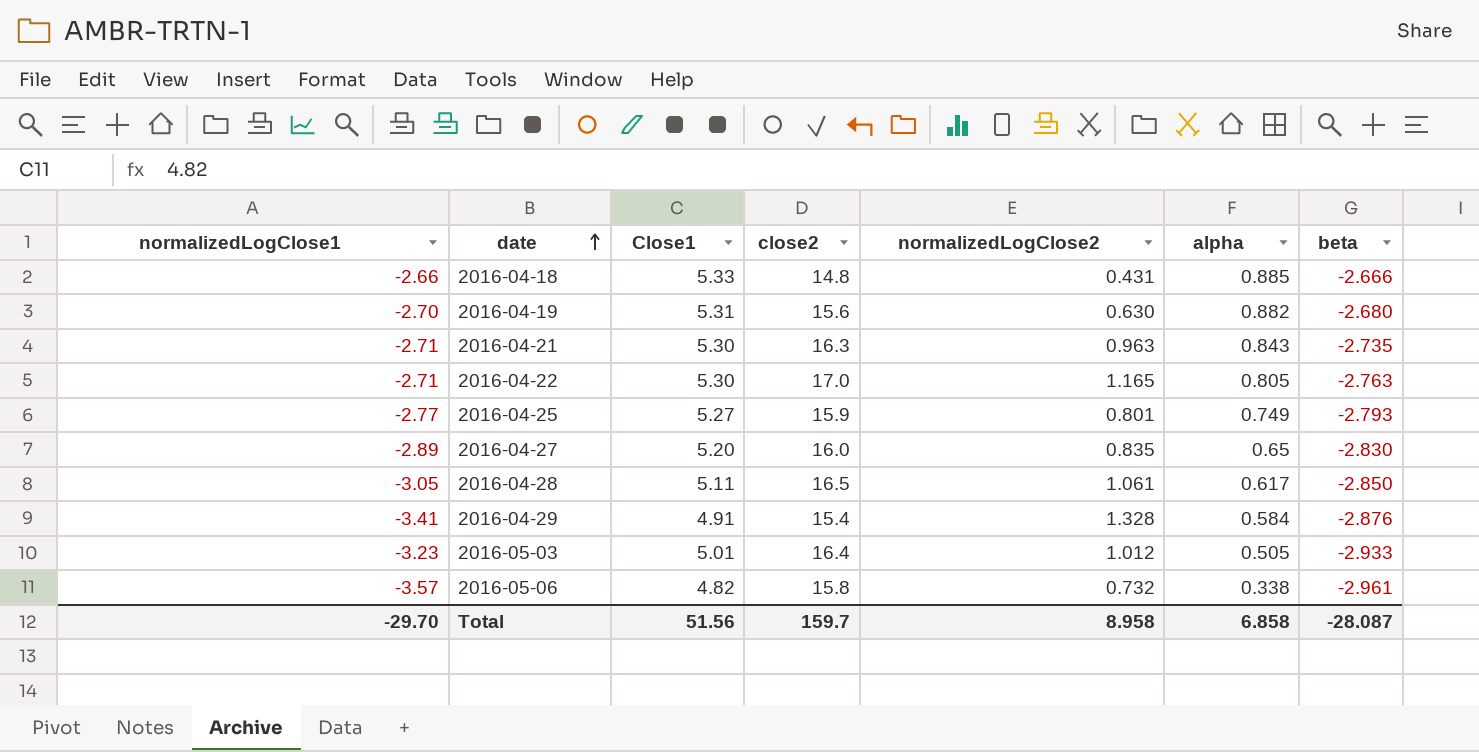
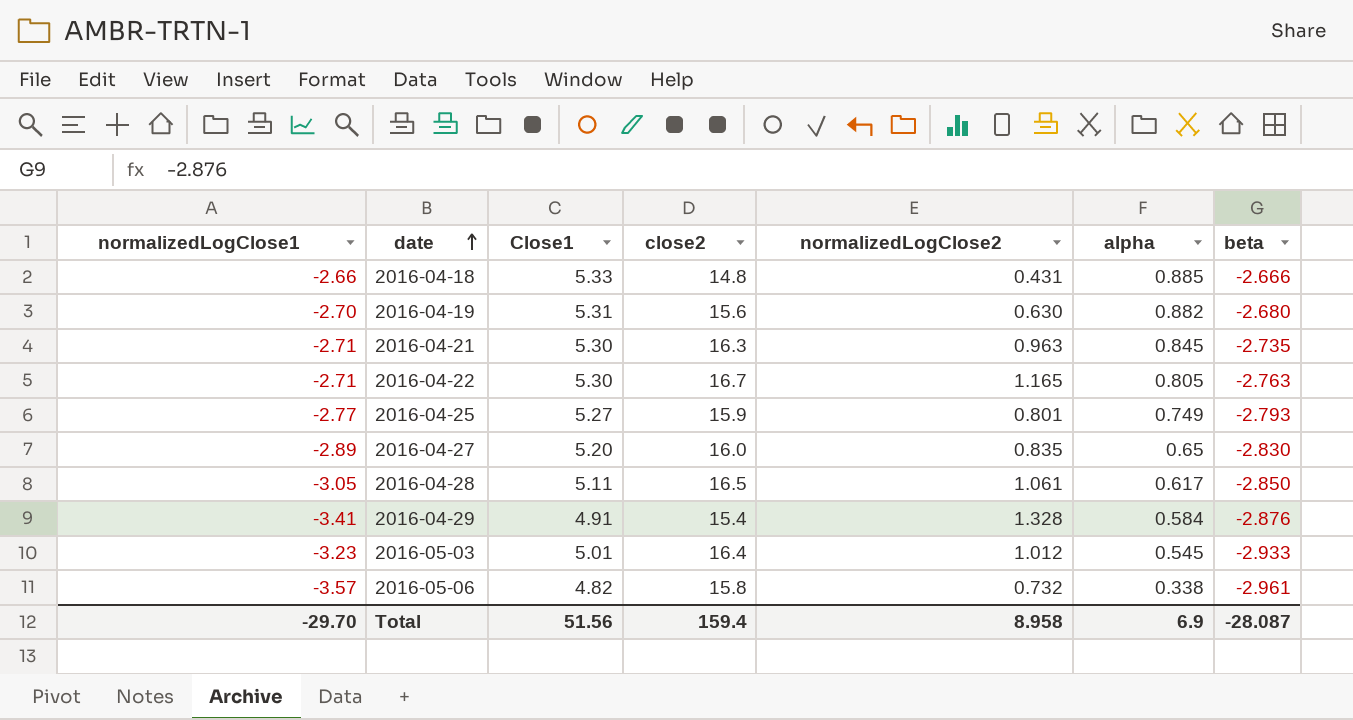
2016-04-21 | alpha: 0.843 -> 0.845
2016-04-22 | close2: 17.0 -> 16.7
2016-05-03 | alpha: 0.505 -> 0.545
Total | close2: 159.7 -> 159.4
Total | alpha: 6.858 -> 6.9

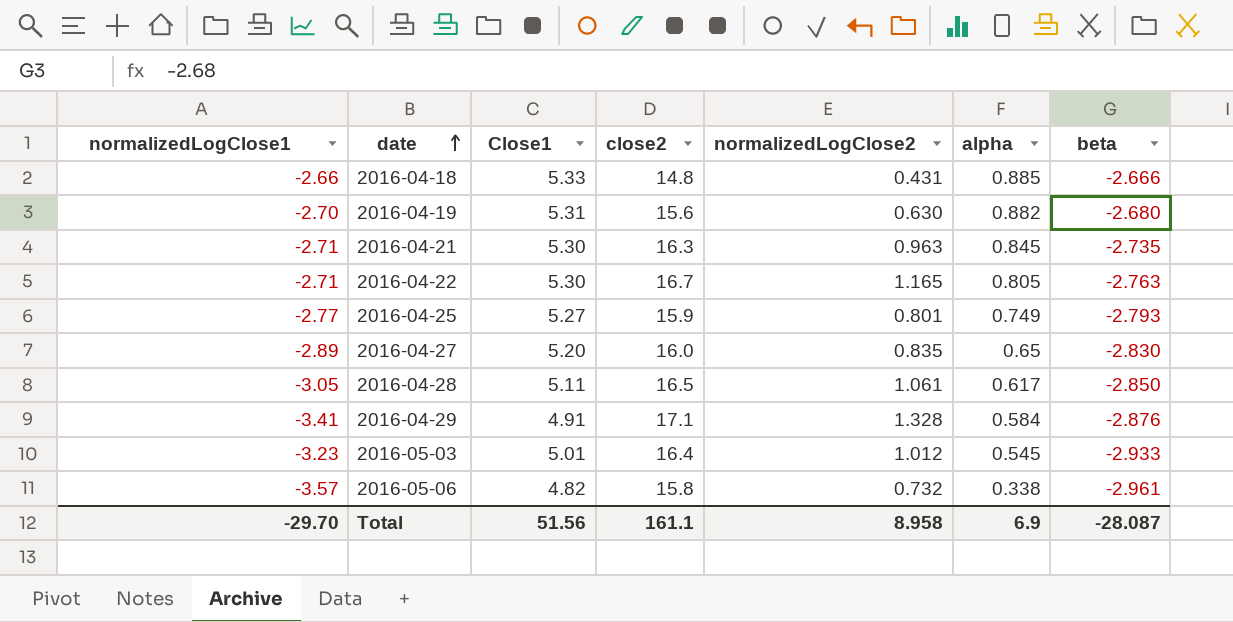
2016-04-29 | close2: 15.4 -> 17.1
Total | close2: 159.4 -> 161.1

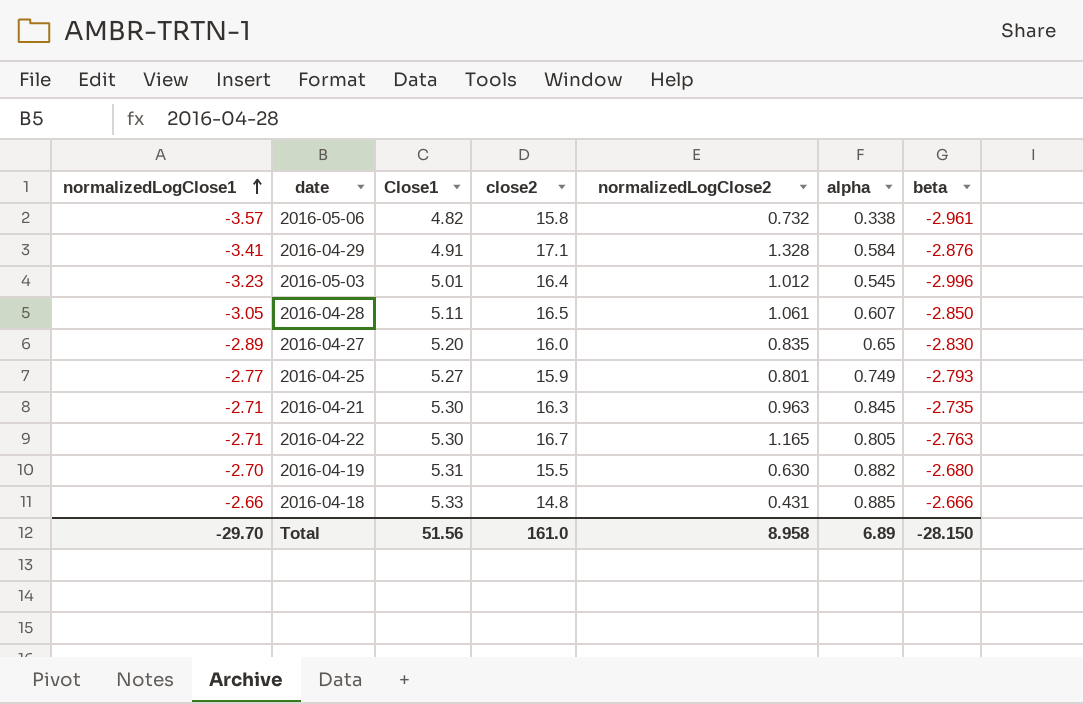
row order: date ascending -> normalizedLogClose1 ascending
2016-05-03 | beta: -2.933 -> -2.996
2016-04-28 | alpha: 0.617 -> 0.607
2016-04-19 | close2: 15.6 -> 15.5
Total | close2: 161.1 -> 161.0
Total | alpha: 6.9 -> 6.89
Total | beta: -28.087 -> -28.150

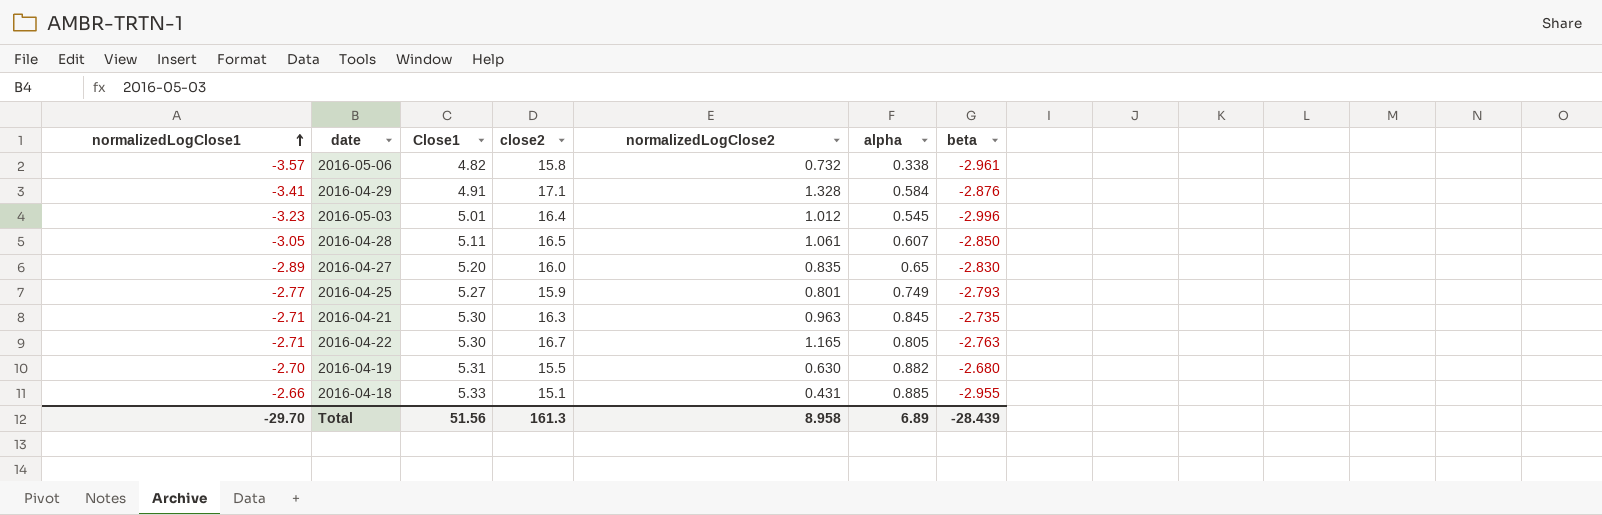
2016-04-18 | close2: 14.8 -> 15.1
2016-04-18 | beta: -2.666 -> -2.955
Total | close2: 161.0 -> 161.3
Total | beta: -28.150 -> -28.439

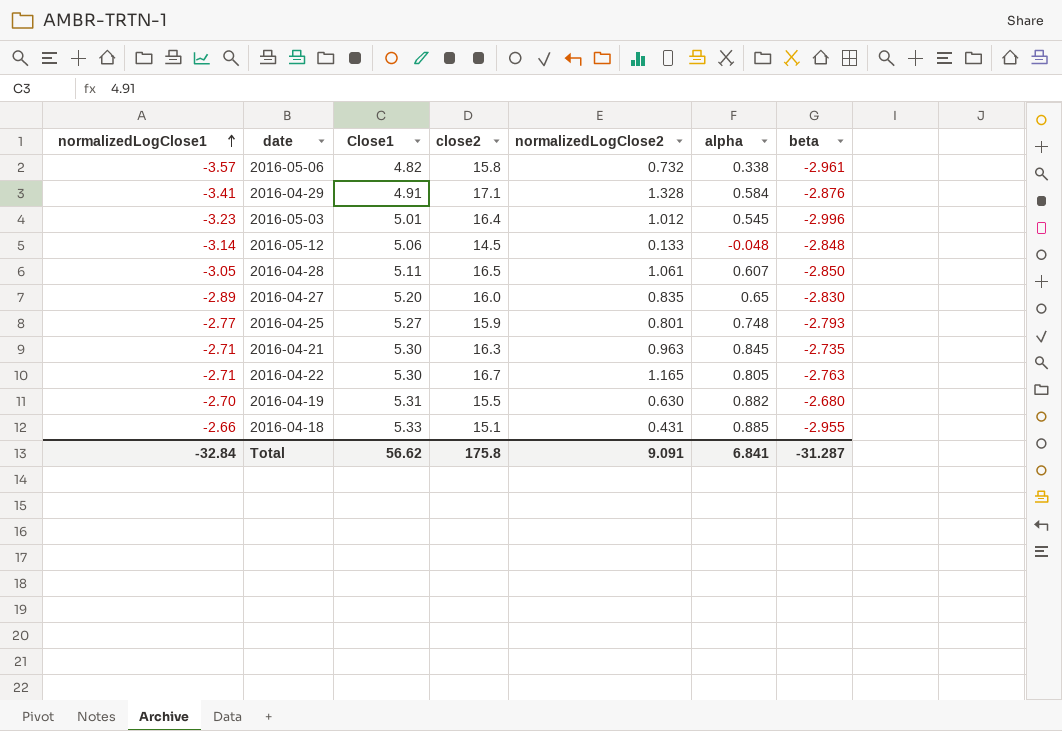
row 2016-05-12: none -> -3.14 | 5.06 | 14.5 | 0.133 | -0.048 | -2.848
2016-04-25 | alpha: 0.749 -> 0.748
Total | normalizedLogClose1: -29.70 -> -32.84
Total | Close1: 51.56 -> 56.62
Total | close2: 161.3 -> 175.8
Total | normalizedLogClose2: 8.958 -> 9.091
Total | alpha: 6.89 -> 6.841
Total | beta: -28.439 -> -31.287

